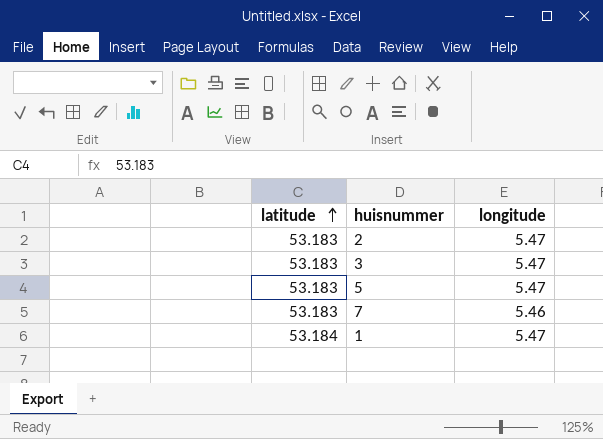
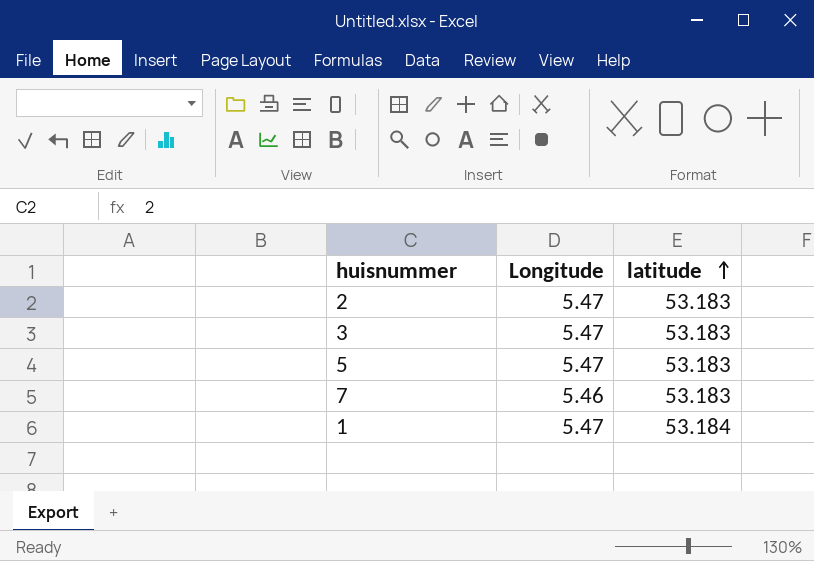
column name: longitude -> Longitude
column latitude | position: 1 -> 3

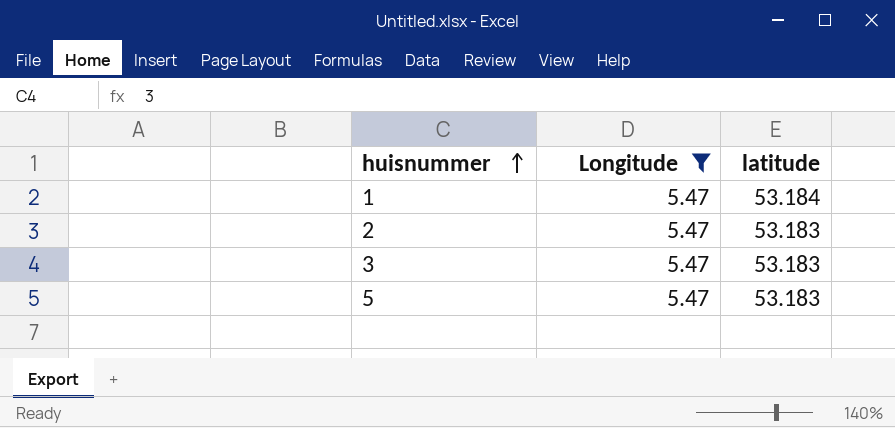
filter: none -> Longitude = 5.47
row order: latitude ascending -> huisnummer ascending

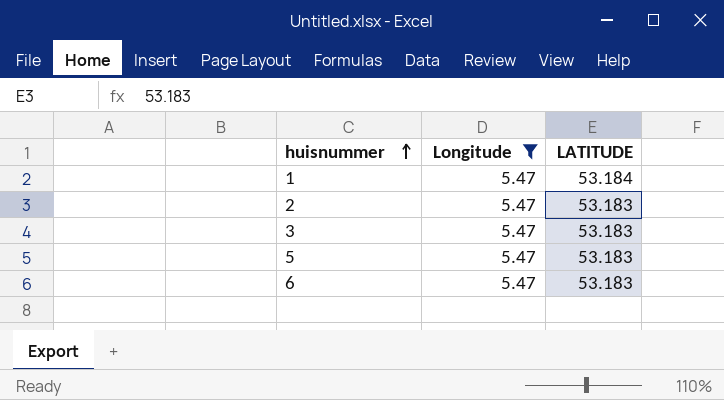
column name: latitude -> LATITUDE
row 6: none -> 5.47 | 53.183

